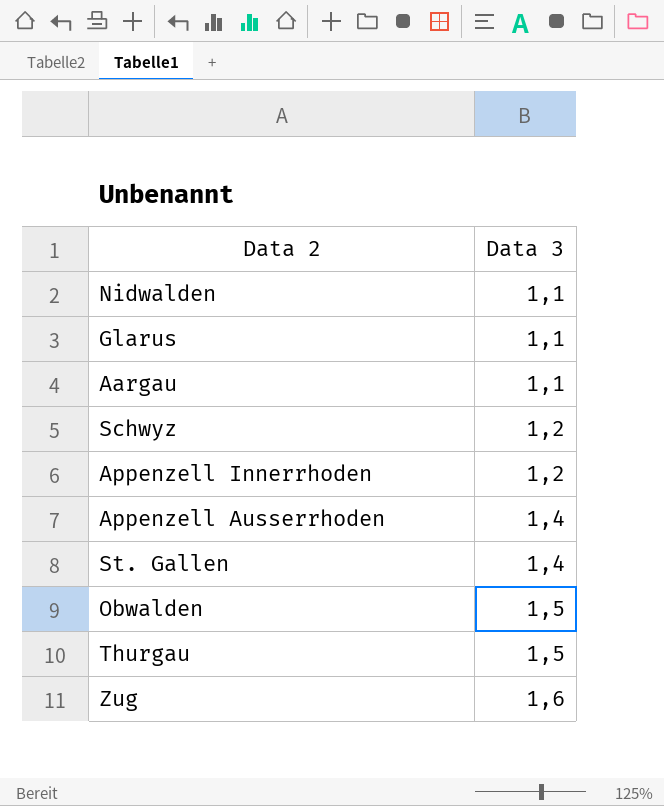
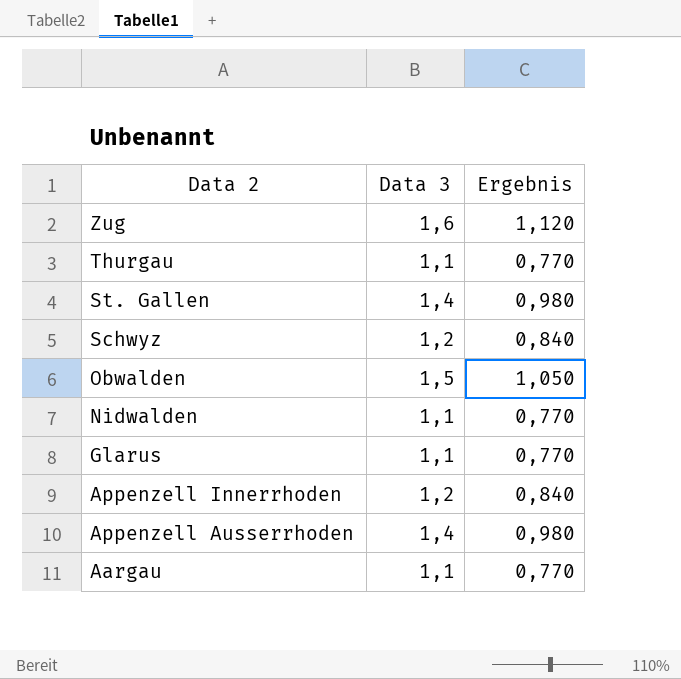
row order: Data 3 ascending -> Data 2 descending
column Ergebnis | formula: none -> [Data 3] * 0,7
Thurgau | Data 3: 1,5 -> 1,1

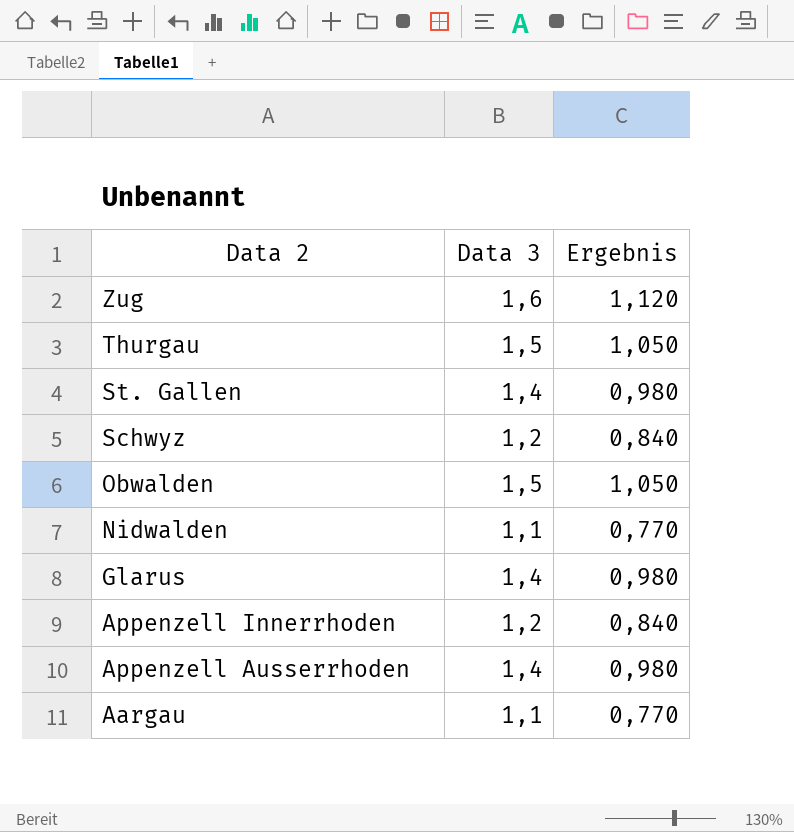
Thurgau | Data 3: 1,1 -> 1,5
Thurgau | Ergebnis: 0,770 -> 1,050
Glarus | Data 3: 1,1 -> 1,4
Glarus | Ergebnis: 0,770 -> 0,980

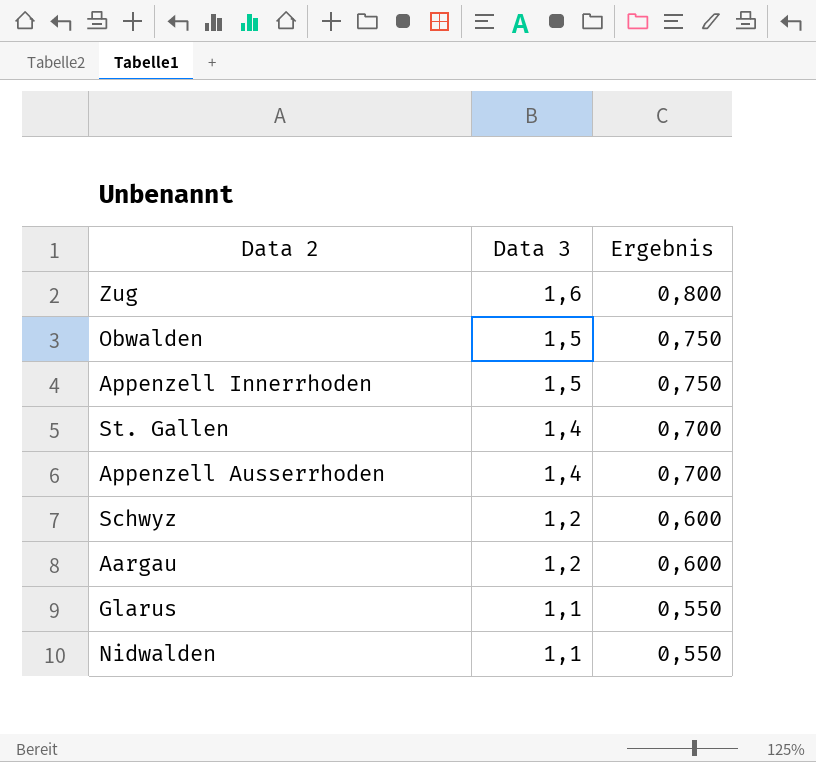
row order: Data 2 descending -> Data 3 descending
column Ergebnis | formula: [Data 3] * 0,7 -> [Data 3] * 0,5
row Thurgau: 1,5 | 1,050 -> none
Appenzell Innerrhoden | Data 3: 1,2 -> 1,5
Aargau | Data 3: 1,1 -> 1,2
Glarus | Data 3: 1,4 -> 1,1

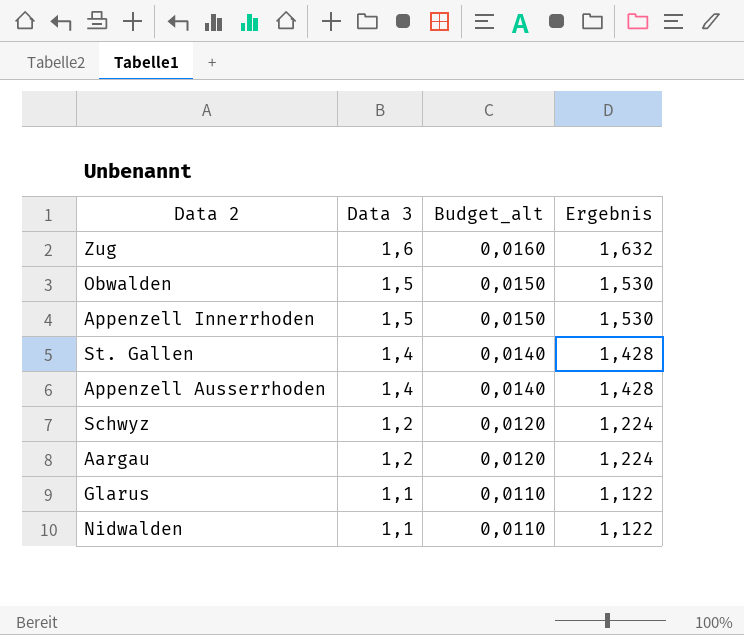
column Budget_alt | formula: none -> [Data 3] * 0,01
column Ergebnis | formula: [Data 3] * 0,5 -> [Data 3] * 1,02

